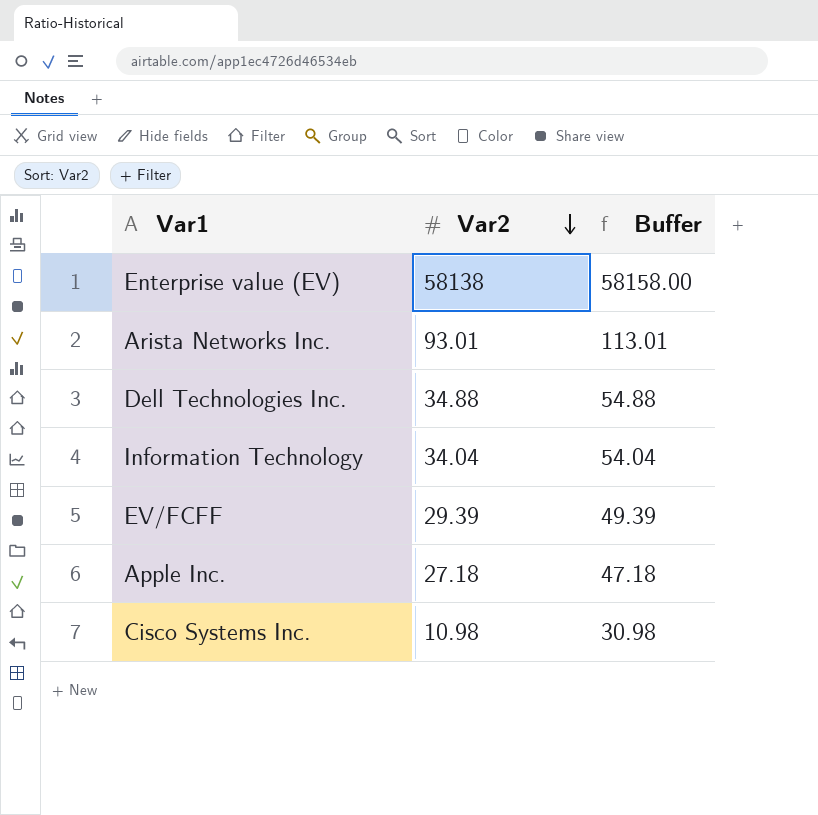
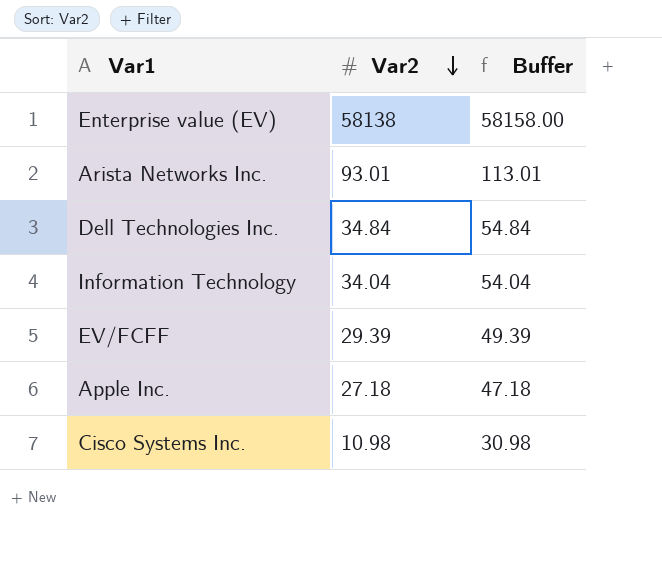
Dell Technologies Inc. | Var2: 34.88 -> 34.84
Dell Technologies Inc. | Buffer: 54.88 -> 54.84

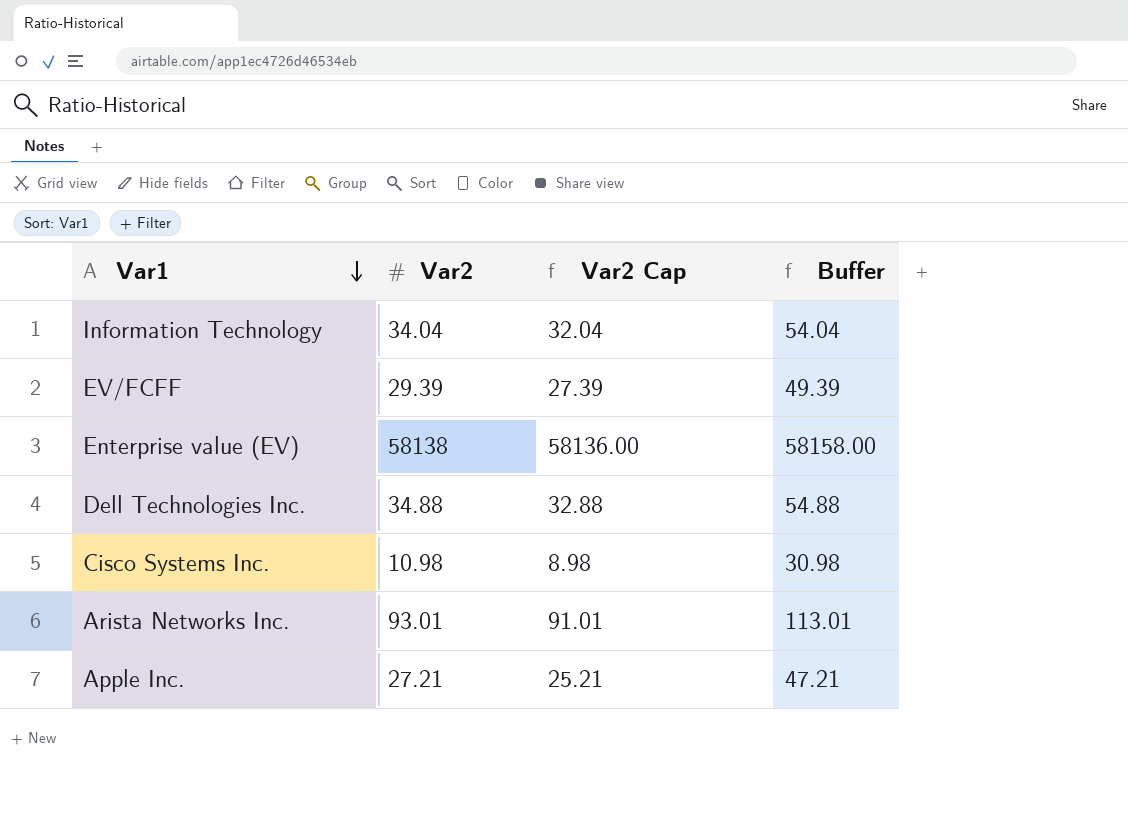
row order: Var2 descending -> Var1 descending
column Var2 Cap | formula: none -> [Var2] - 2
Dell Technologies Inc. | Var2: 34.84 -> 34.88
Dell Technologies Inc. | Buffer: 54.84 -> 54.88
Apple Inc. | Var2: 27.18 -> 27.21
Apple Inc. | Buffer: 47.18 -> 47.21

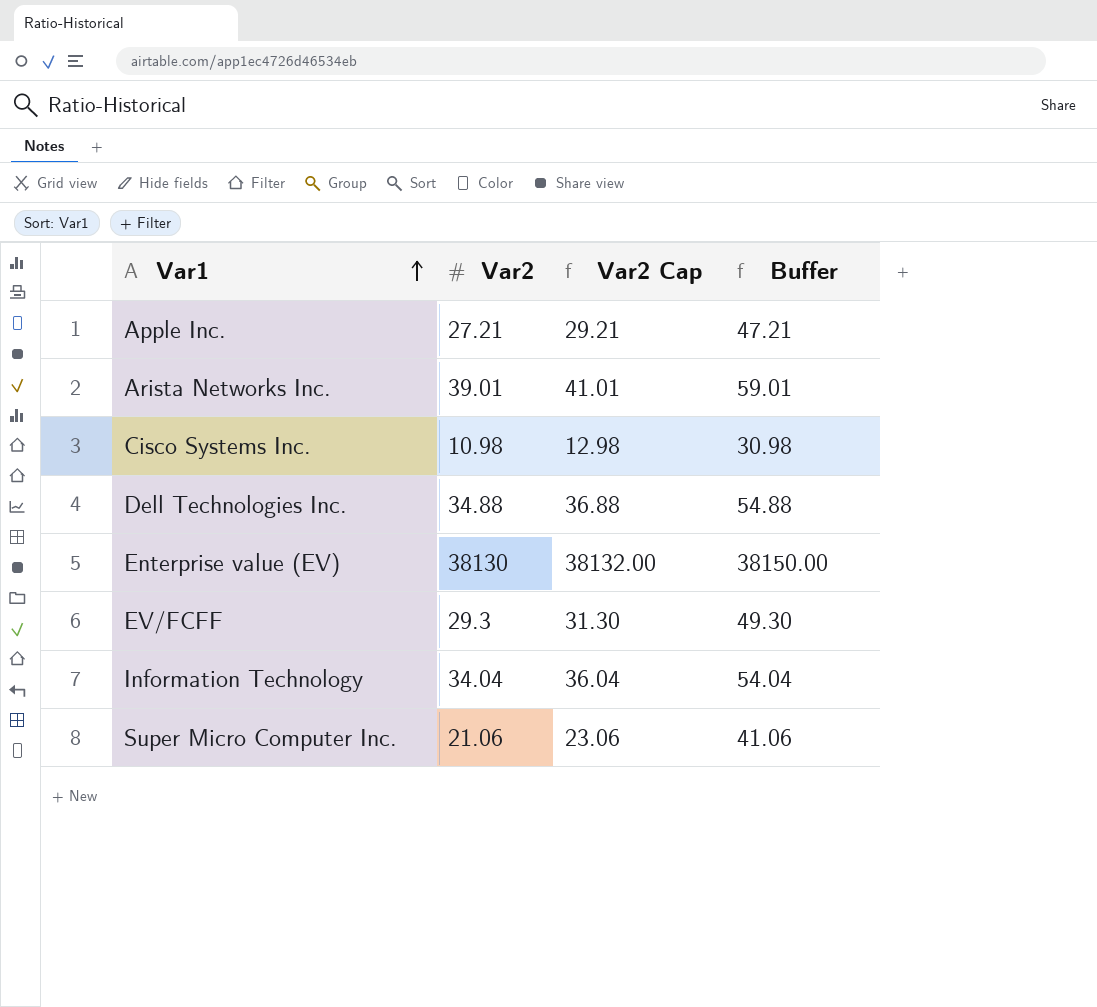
row order: Var1 descending -> Var1 ascending
column Var2 Cap | formula: [Var2] - 2 -> [Var2] + 2
Arista Networks Inc. | Var2: 93.01 -> 39.01
Arista Networks Inc. | Buffer: 113.01 -> 59.01
Enterprise value (EV) | Var2: 58138 -> 38130
Enterprise value (EV) | Buffer: 58158.00 -> 38150.00
EV/FCFF | Var2: 29.39 -> 29.3
EV/FCFF | Buffer: 49.39 -> 49.30
row Super Micro Computer Inc.: none -> 21.06 | 23.06 | 41.06

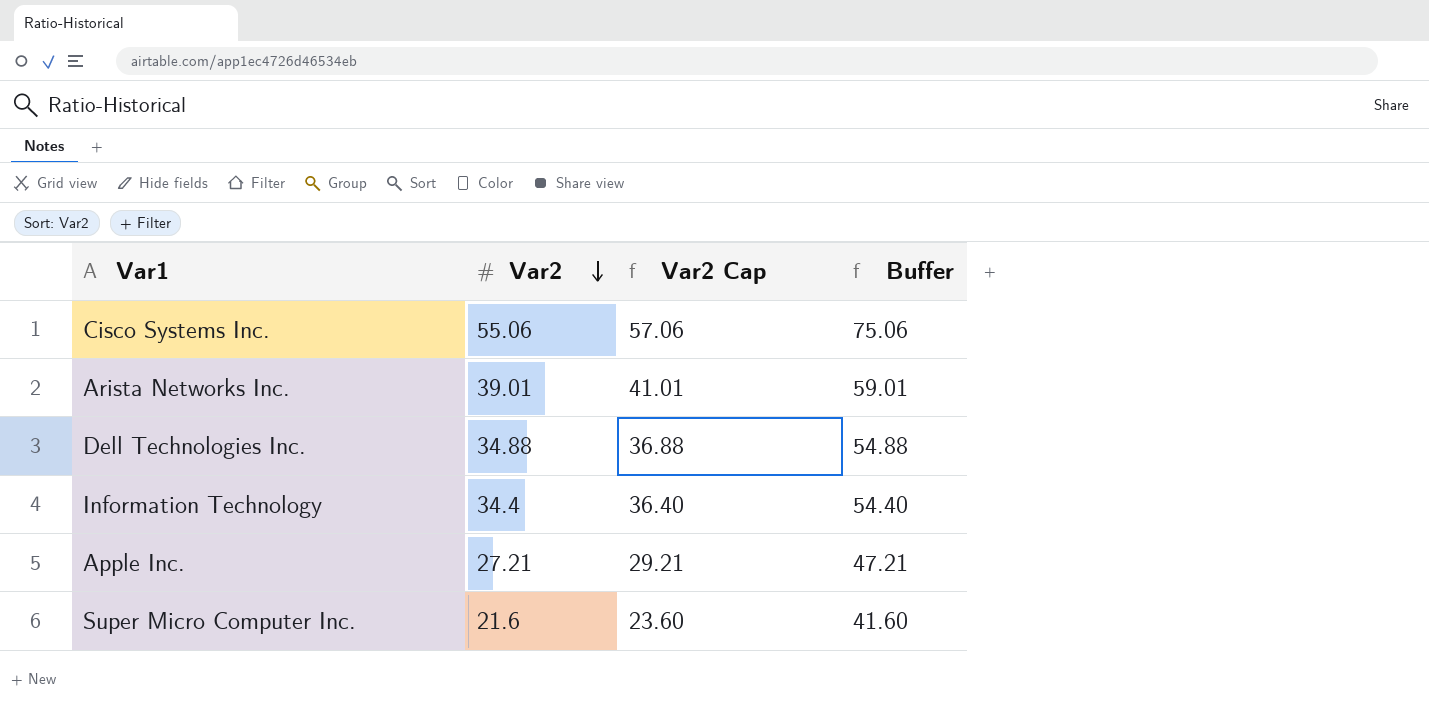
row order: Var1 ascending -> Var2 descending
row Enterprise value (EV): 38130 | 38132.00 | 38150.00 -> none
row EV/FCFF: 29.3 | 31.30 | 49.30 -> none
Cisco Systems Inc. | Var2: 10.98 -> 55.06
Cisco Systems Inc. | Var2 Cap: 12.98 -> 57.06
Cisco Systems Inc. | Buffer: 30.98 -> 75.06
Information Technology | Var2: 34.04 -> 34.4
Information Technology | Var2 Cap: 36.04 -> 36.40
Information Technology | Buffer: 54.04 -> 54.40
Super Micro Computer Inc. | Var2: 21.06 -> 21.6
Super Micro Computer Inc. | Var2 Cap: 23.06 -> 23.60
Super Micro Computer Inc. | Buffer: 41.06 -> 41.60

